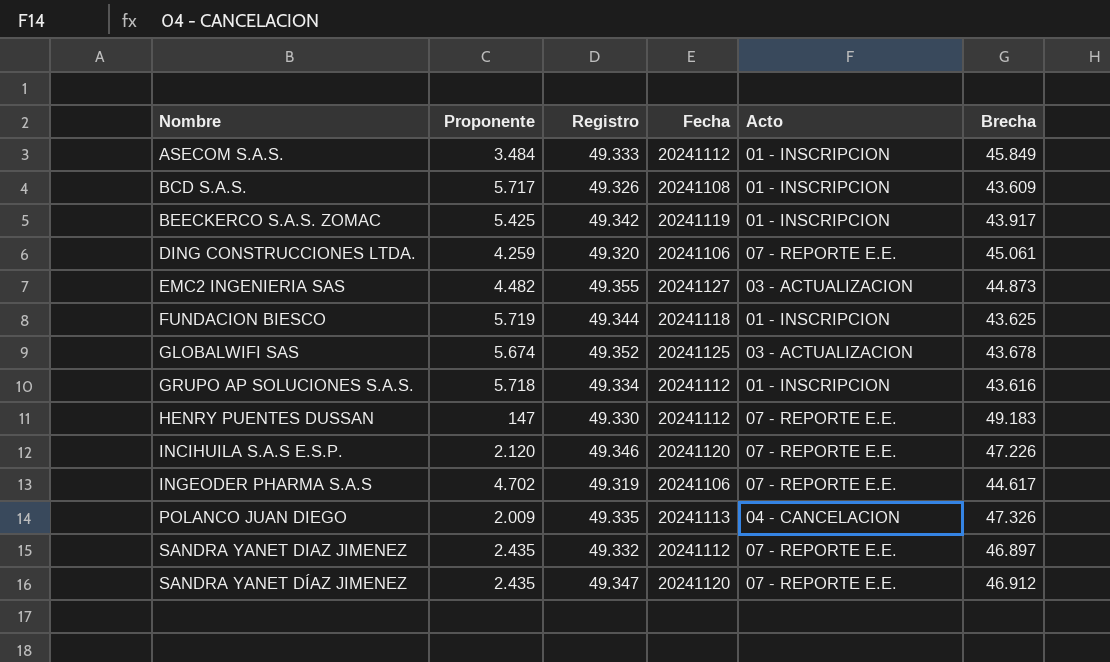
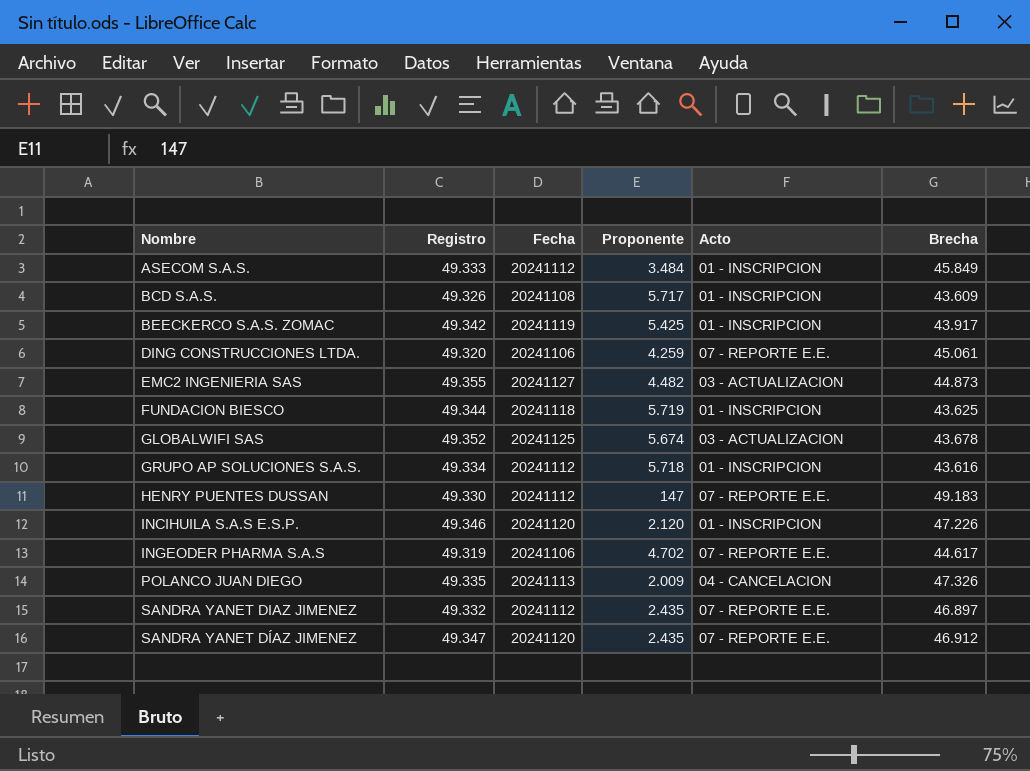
column Proponente | position: 2 -> 4
INCIHUILA S.A.S E.S.P. | Acto: 07 - REPORTE E.E. -> 01 - INSCRIPCION

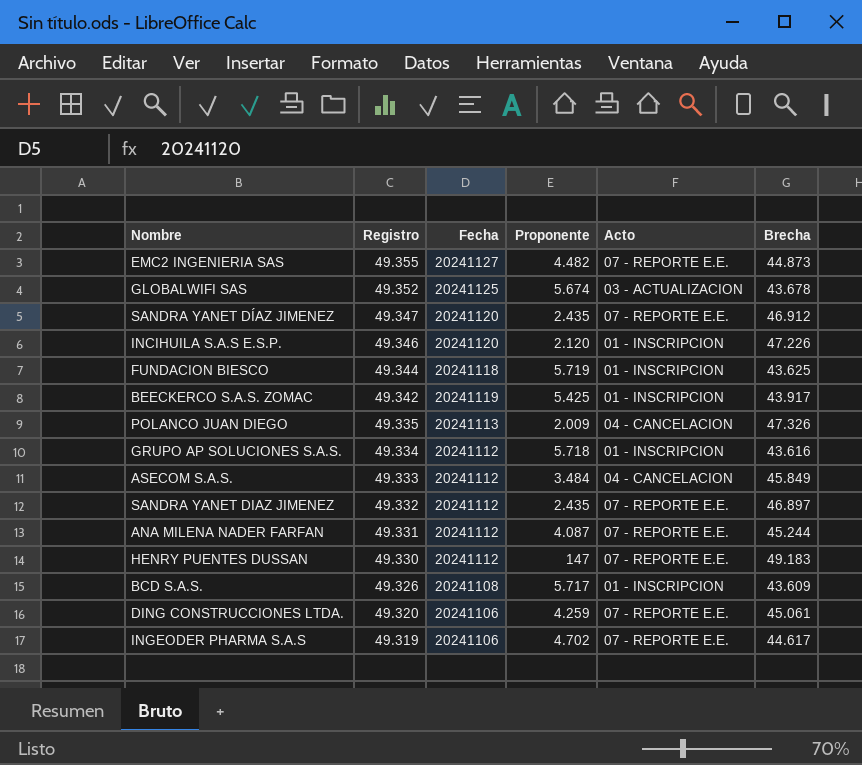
row order: Nombre ascending -> Registro descending
EMC2 INGENIERIA SAS | Acto: 03 - ACTUALIZACION -> 07 - REPORTE E.E.
ASECOM S.A.S. | Acto: 01 - INSCRIPCION -> 04 - CANCELACION
row ANA MILENA NADER FARFAN: none -> 49.331 | 20241112 | 4.087 | 07 - REPORTE E.E. | 45.244

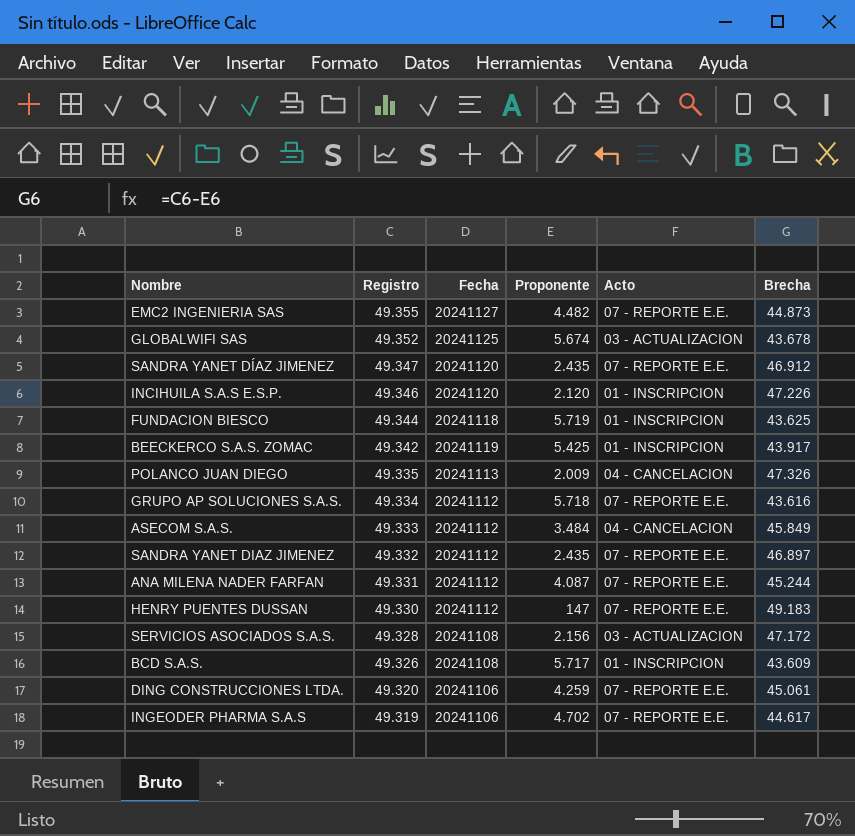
GRUPO AP SOLUCIONES S.A.S. | Acto: 01 - INSCRIPCION -> 07 - REPORTE E.E.
row SERVICIOS ASOCIADOS S.A.S.: none -> 49.328 | 20241108 | 2.156 | 03 - ACTUALIZACION | 47.172

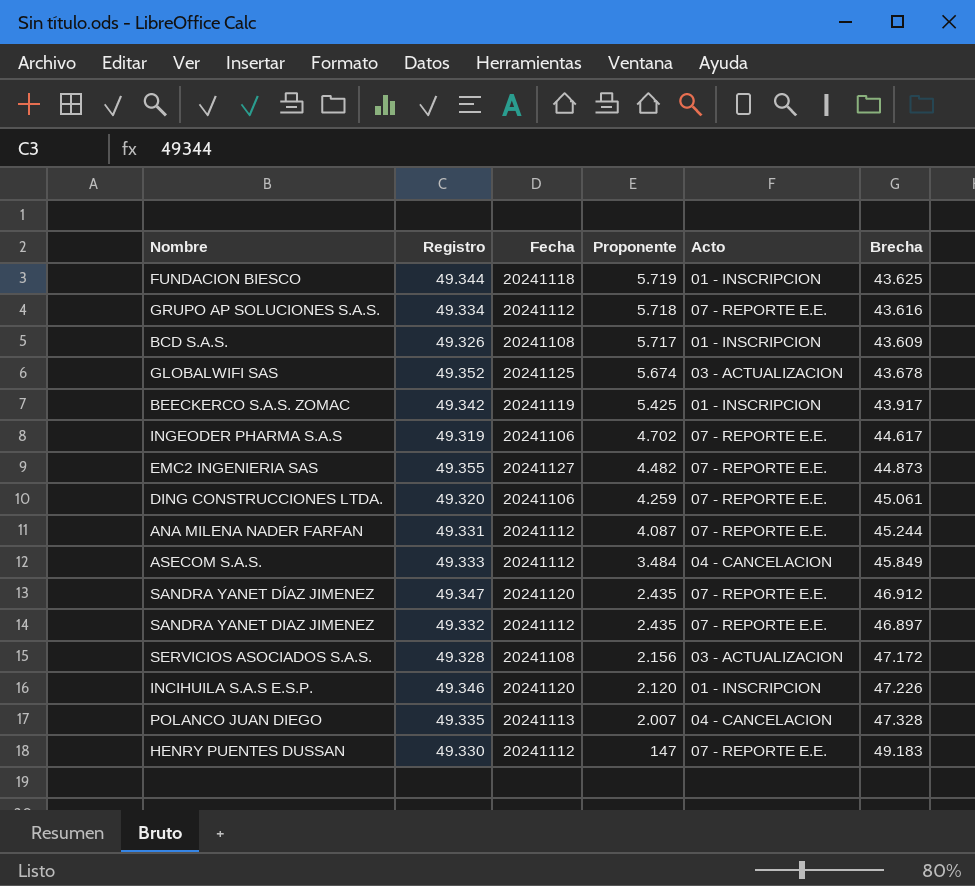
row order: Registro descending -> Proponente descending
POLANCO JUAN DIEGO | Proponente: 2.009 -> 2.007
POLANCO JUAN DIEGO | Brecha: 47.326 -> 47.328

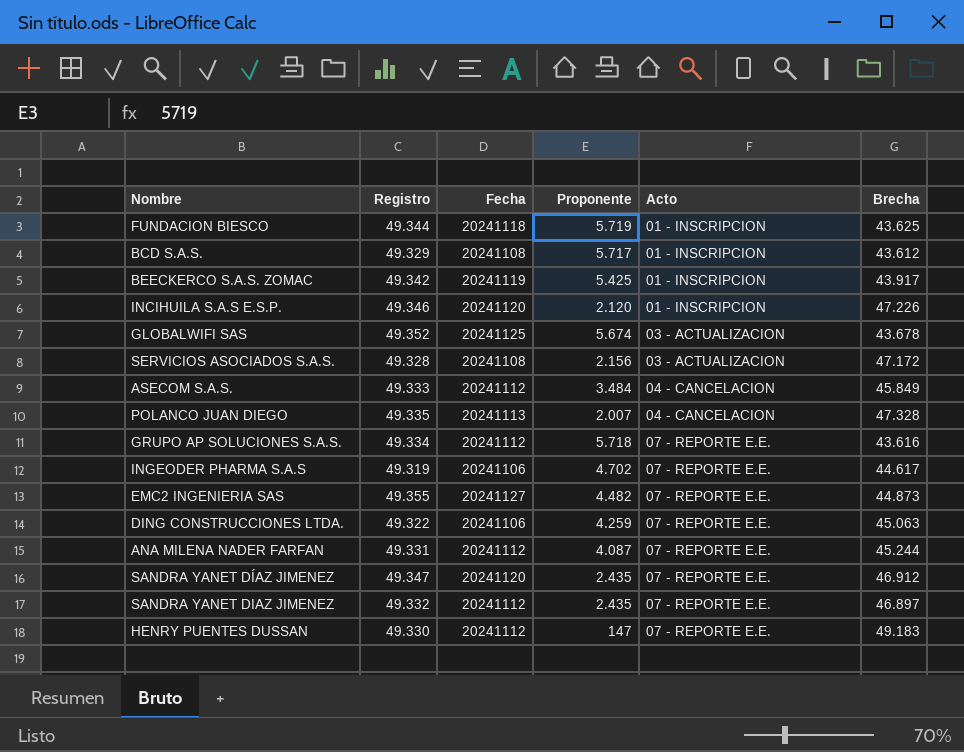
row order: Proponente descending -> Acto ascending
BCD S.A.S. | Registro: 49.326 -> 49.329
BCD S.A.S. | Brecha: 43.609 -> 43.612
DING CONSTRUCCIONES LTDA. | Registro: 49.320 -> 49.322
DING CONSTRUCCIONES LTDA. | Brecha: 45.061 -> 45.063

